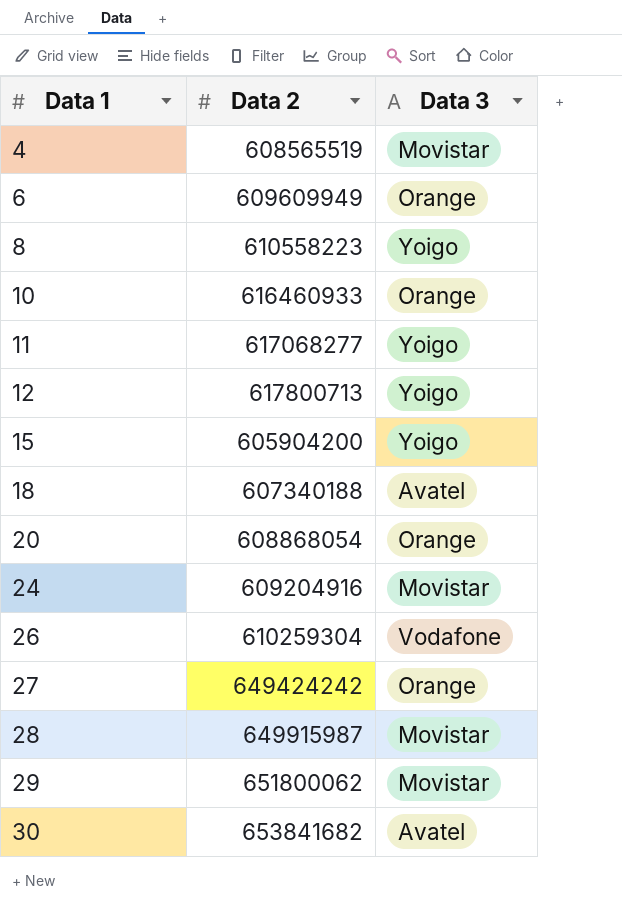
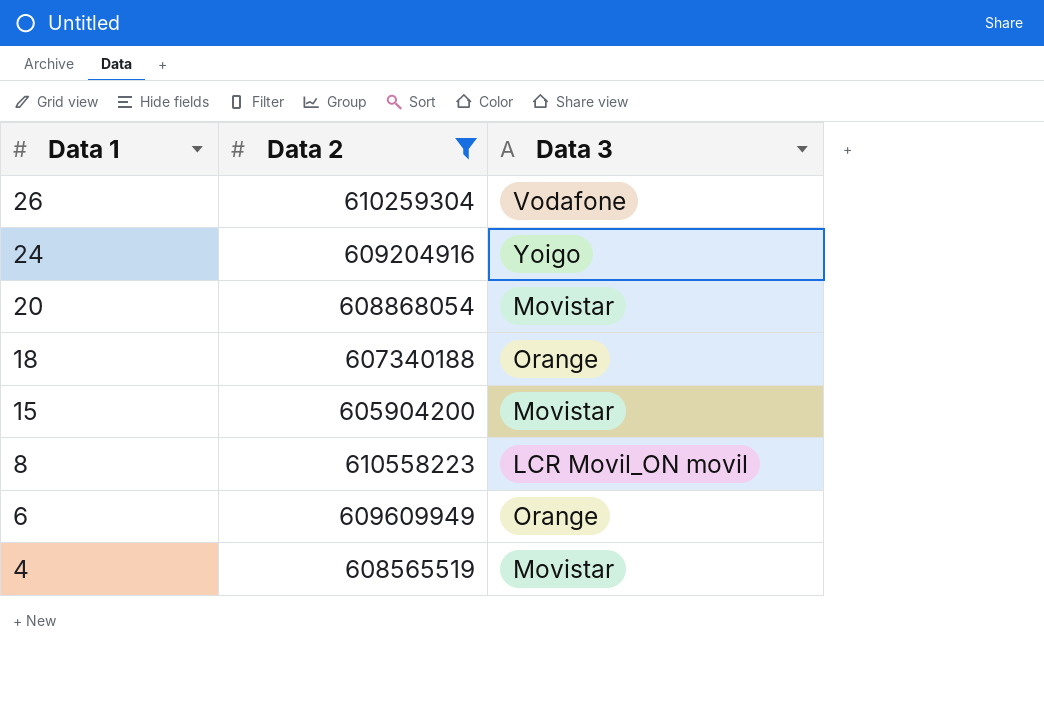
filter: none -> Data 2 <= 610558223
row order: Data 1 ascending -> Data 1 descending
24 | Data 3: Movistar -> Yoigo
20 | Data 3: Orange -> Movistar
18 | Data 3: Avatel -> Orange
15 | Data 3: Yoigo -> Movistar
8 | Data 3: Yoigo -> LCR Movil_ON movil

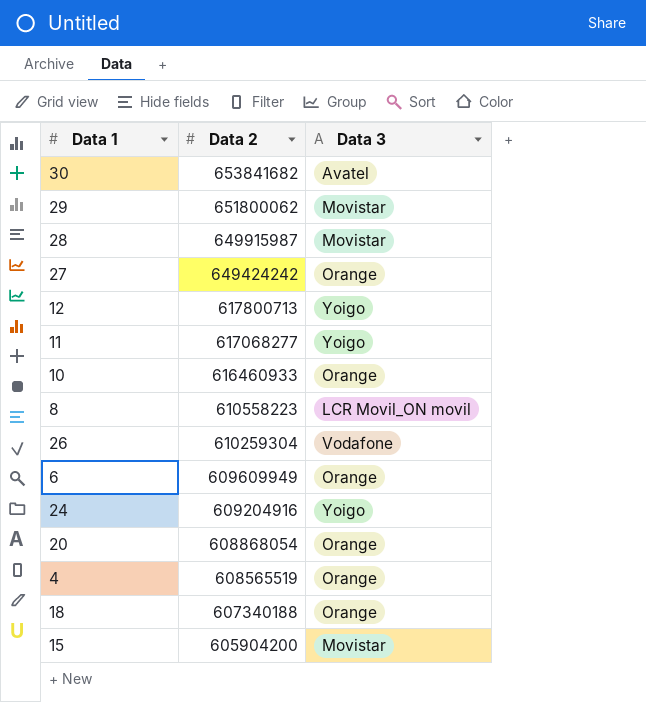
filter: Data 2 <= 610558223 -> none
row order: Data 1 descending -> Data 2 descending
20 | Data 3: Movistar -> Orange
4 | Data 3: Movistar -> Orange

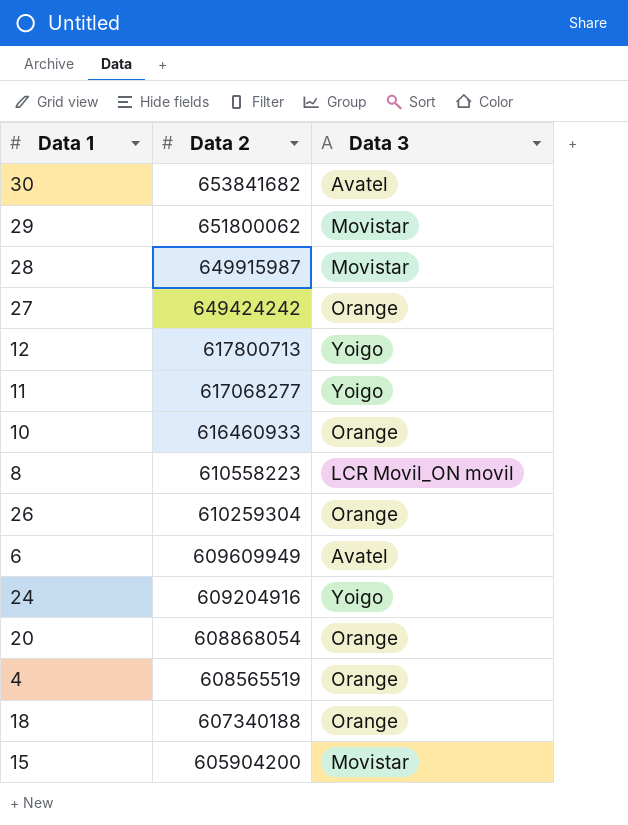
26 | Data 3: Vodafone -> Orange
6 | Data 3: Orange -> Avatel

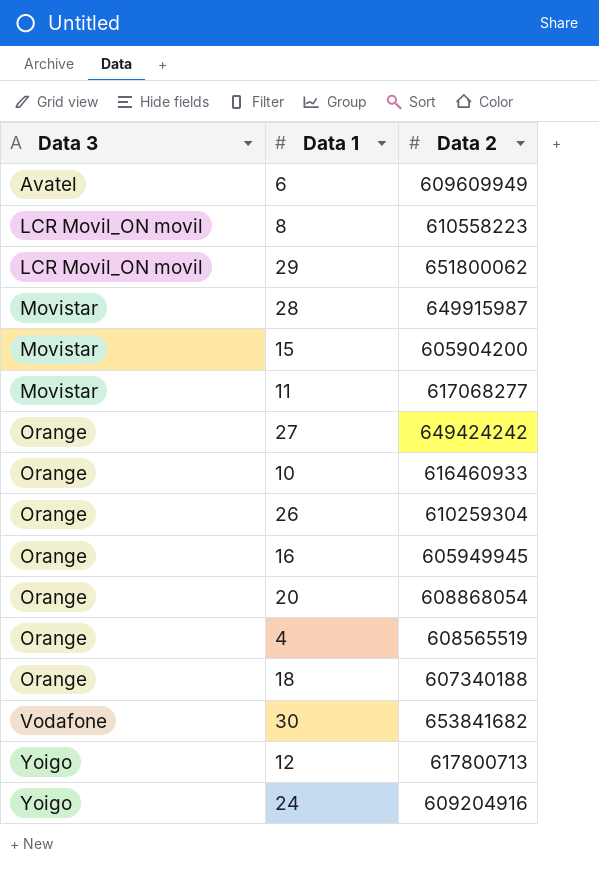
row order: Data 2 descending -> Data 3 ascending
column Data 3 | position: 3 -> 1
29 | Data 3: Movistar -> LCR Movil_ON movil
11 | Data 3: Yoigo -> Movistar
row 16: none -> Orange | 605949945
30 | Data 3: Avatel -> Vodafone

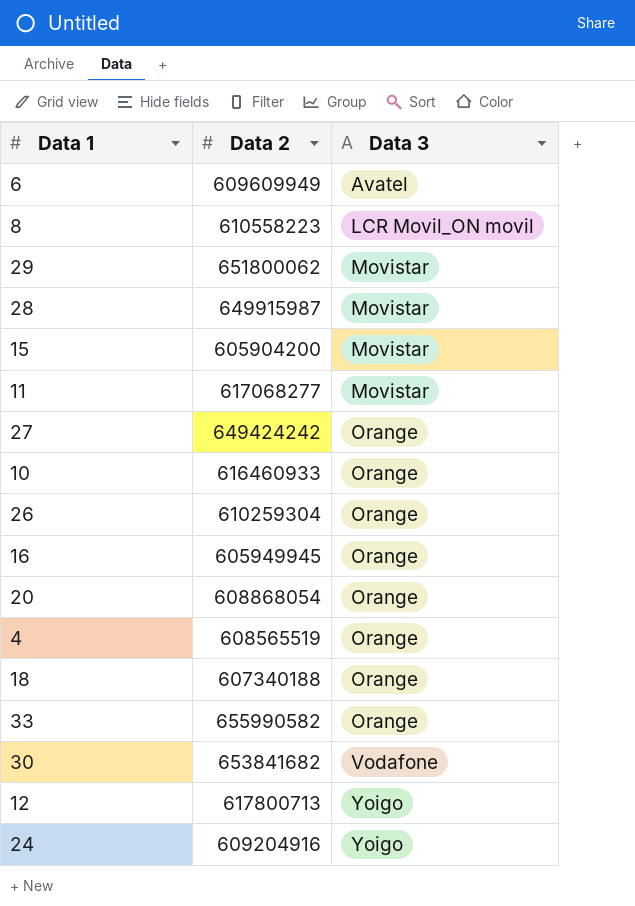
column Data 3 | position: 1 -> 3
29 | Data 3: LCR Movil_ON movil -> Movistar
row 33: none -> 655990582 | Orange

